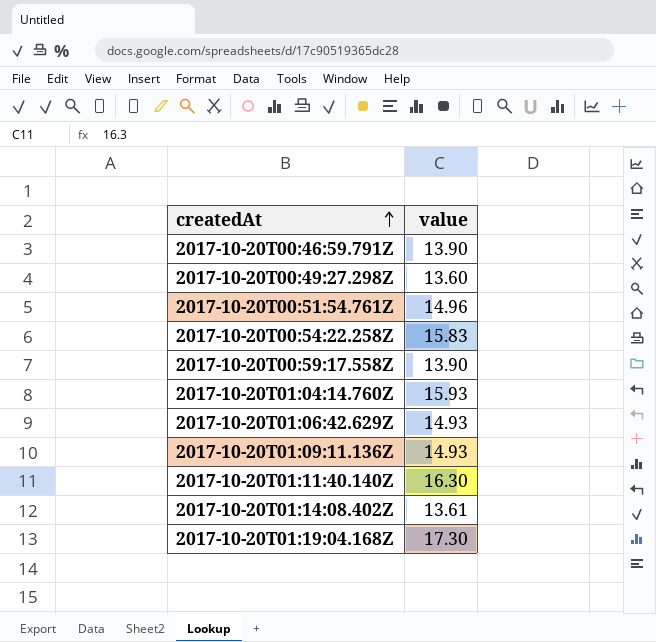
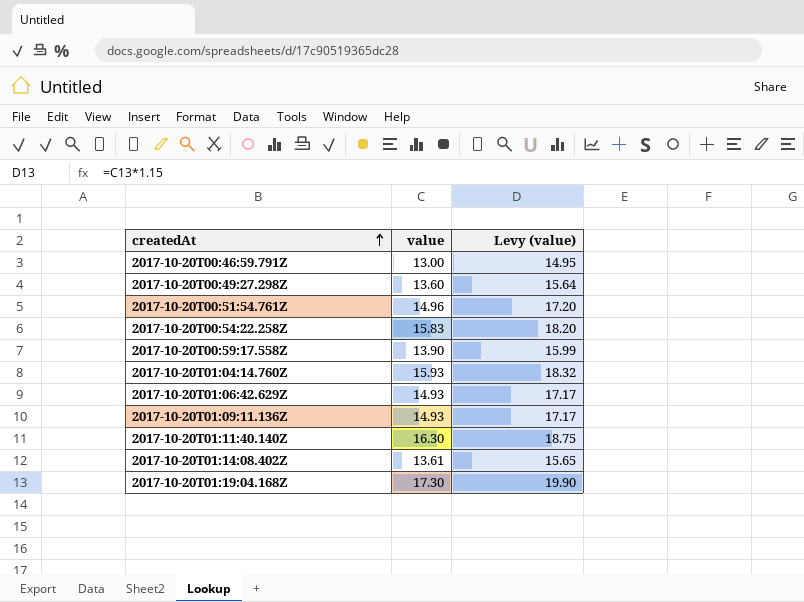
column Levy (value) | formula: none -> [value] * 1.15
2017-10-20T00:46:59.791Z | value: 13.90 -> 13.00

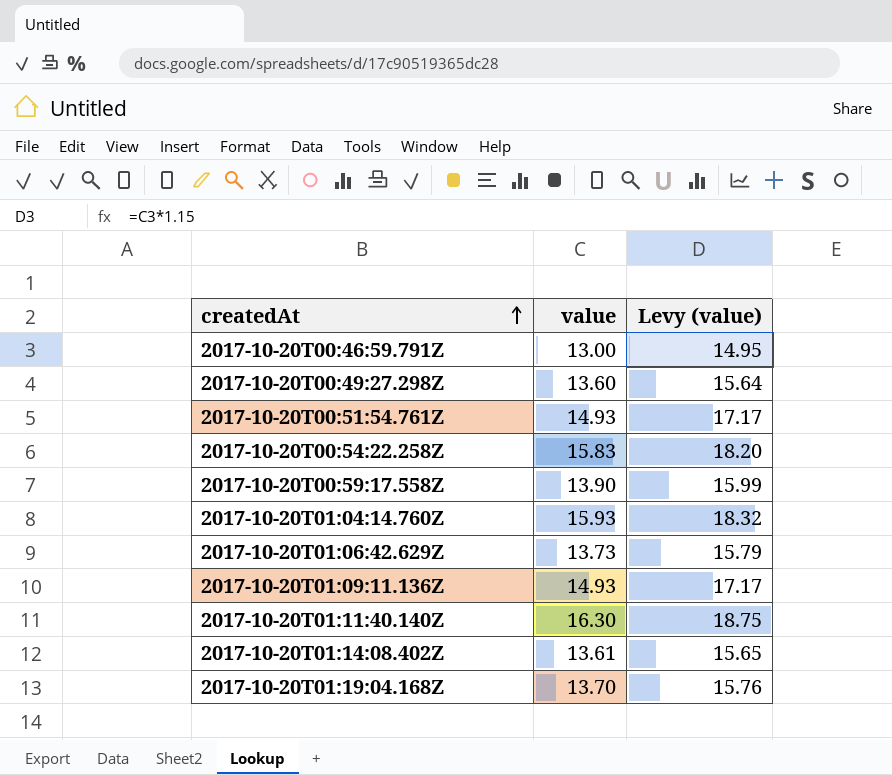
2017-10-20T00:51:54.761Z | value: 14.96 -> 14.93
2017-10-20T00:51:54.761Z | Levy (value): 17.20 -> 17.17
2017-10-20T01:06:42.629Z | value: 14.93 -> 13.73
2017-10-20T01:06:42.629Z | Levy (value): 17.17 -> 15.79
2017-10-20T01:19:04.168Z | value: 17.30 -> 13.70
2017-10-20T01:19:04.168Z | Levy (value): 19.90 -> 15.76

